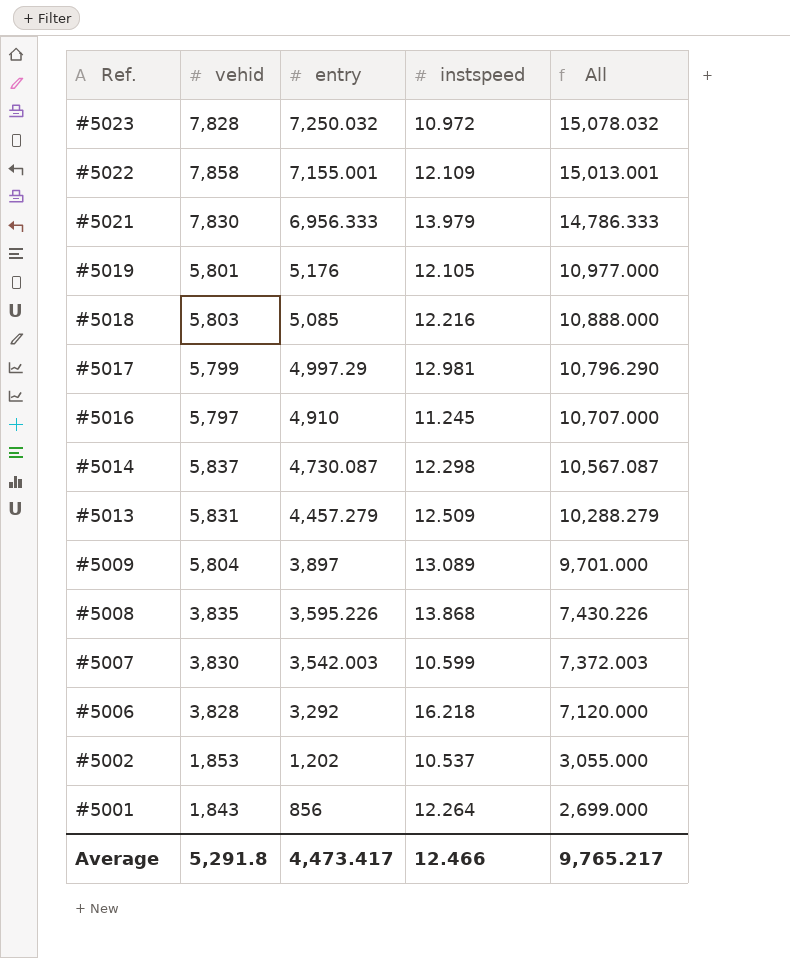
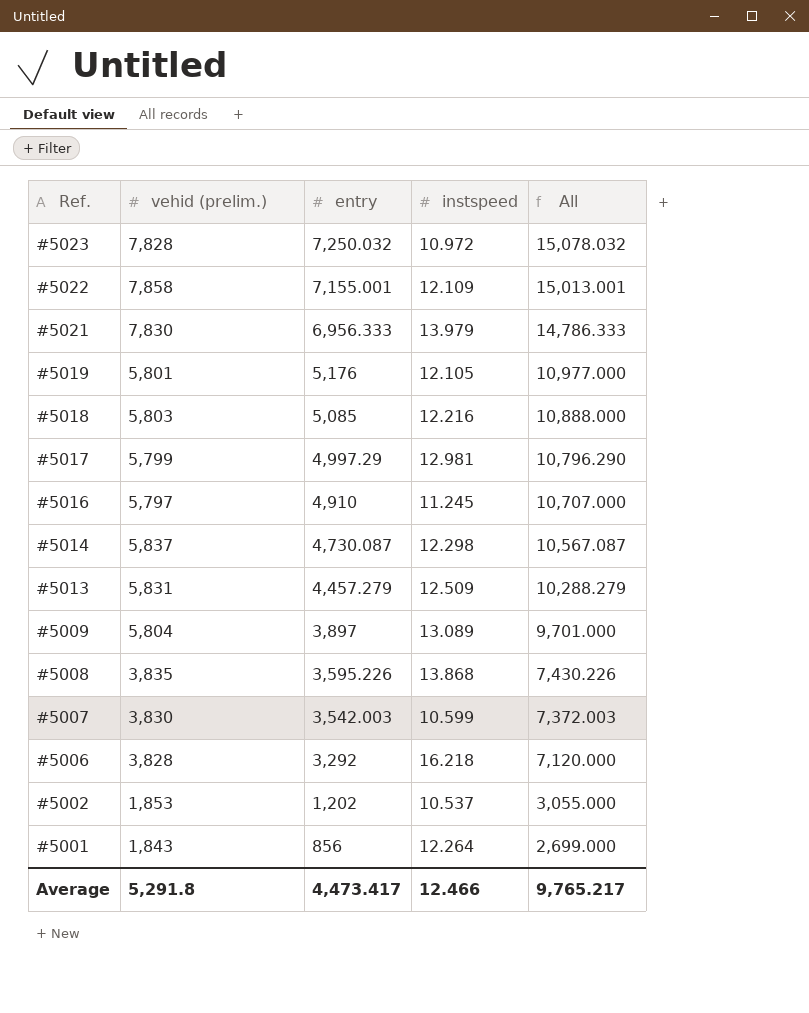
column name: vehid -> vehid (prelim.)

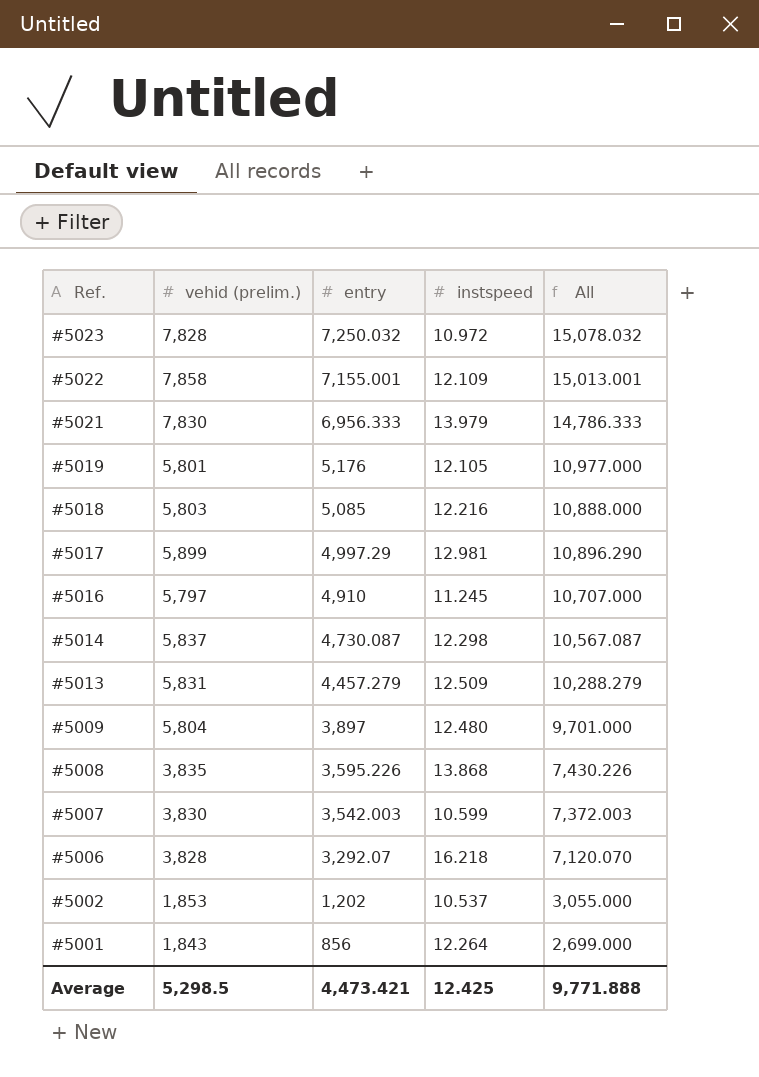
#5017 | vehid (prelim.): 5,799 -> 5,899
#5017 | All: 10,796.290 -> 10,896.290
#5009 | instspeed: 13.089 -> 12.480
#5006 | entry: 3,292 -> 3,292.07
#5006 | All: 7,120.000 -> 7,120.070
Average | vehid (prelim.): 5,291.8 -> 5,298.5
Average | entry: 4,473.417 -> 4,473.421
Average | instspeed: 12.466 -> 12.425
Average | All: 9,765.217 -> 9,771.888

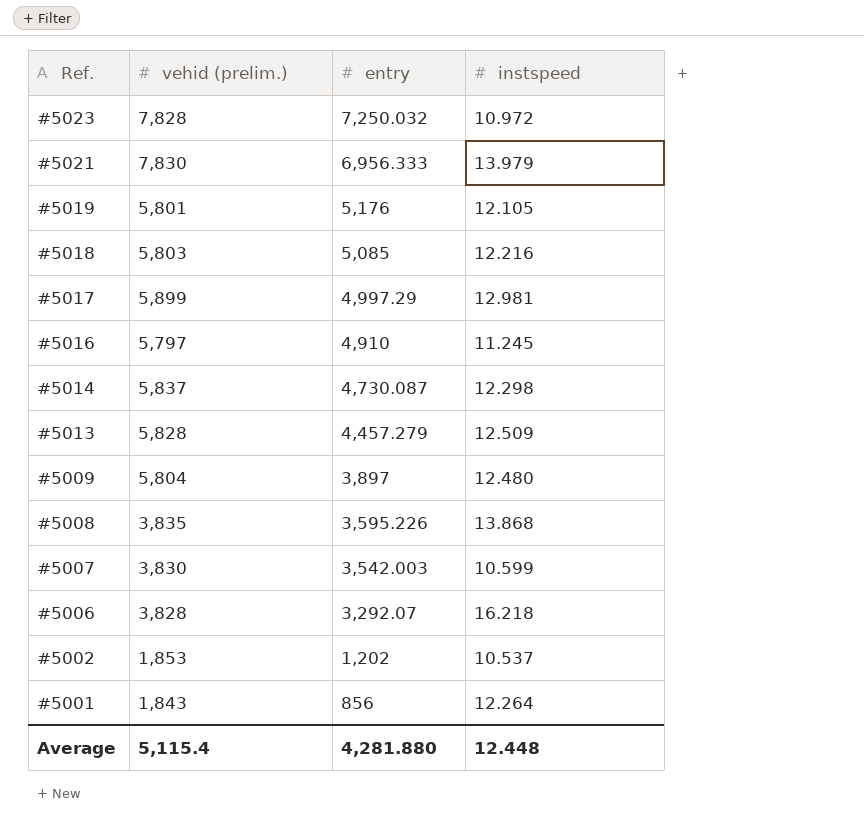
column All | formula: [vehid (prelim.)] + [entry] -> none
row #5022: 7,858 | 7,155.001 | 12.109 | 15,013.001 -> none
#5013 | vehid (prelim.): 5,831 -> 5,828
Average | vehid (prelim.): 5,298.5 -> 5,115.4
Average | entry: 4,473.421 -> 4,281.880
Average | instspeed: 12.425 -> 12.448

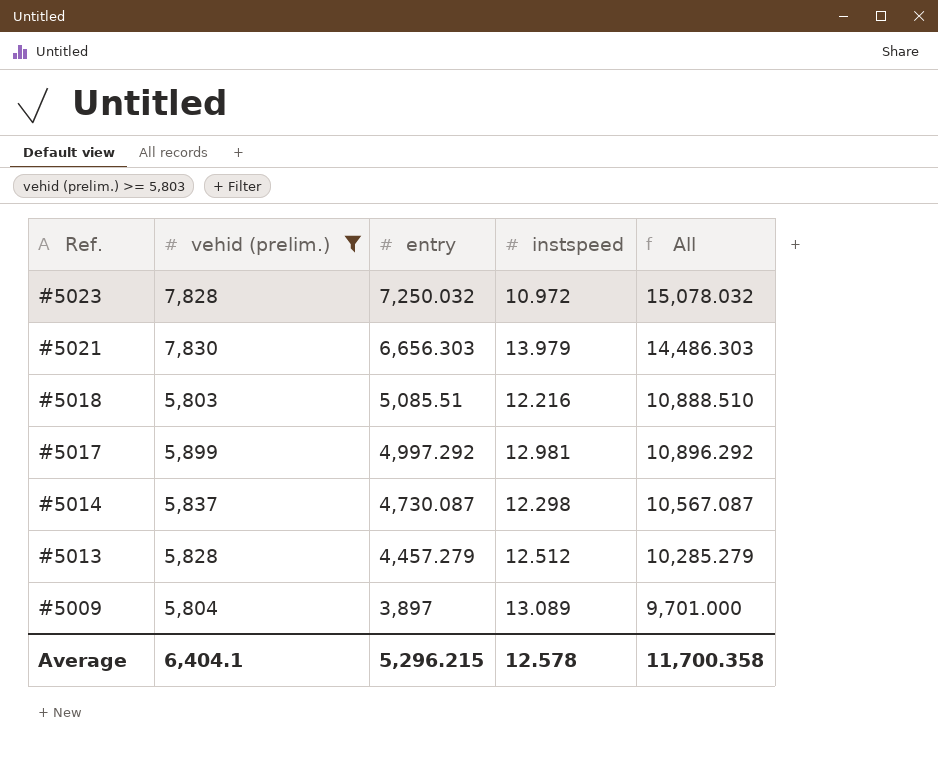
filter: none -> vehid (prelim.) >= 5,803
column All | formula: none -> [vehid (prelim.)] + [entry]
#5021 | entry: 6,956.333 -> 6,656.303
#5018 | entry: 5,085 -> 5,085.51
#5017 | entry: 4,997.29 -> 4,997.292
#5013 | instspeed: 12.509 -> 12.512
#5009 | instspeed: 12.480 -> 13.089
Average | vehid (prelim.): 5,115.4 -> 6,404.1
Average | entry: 4,281.880 -> 5,296.215
Average | instspeed: 12.448 -> 12.578

